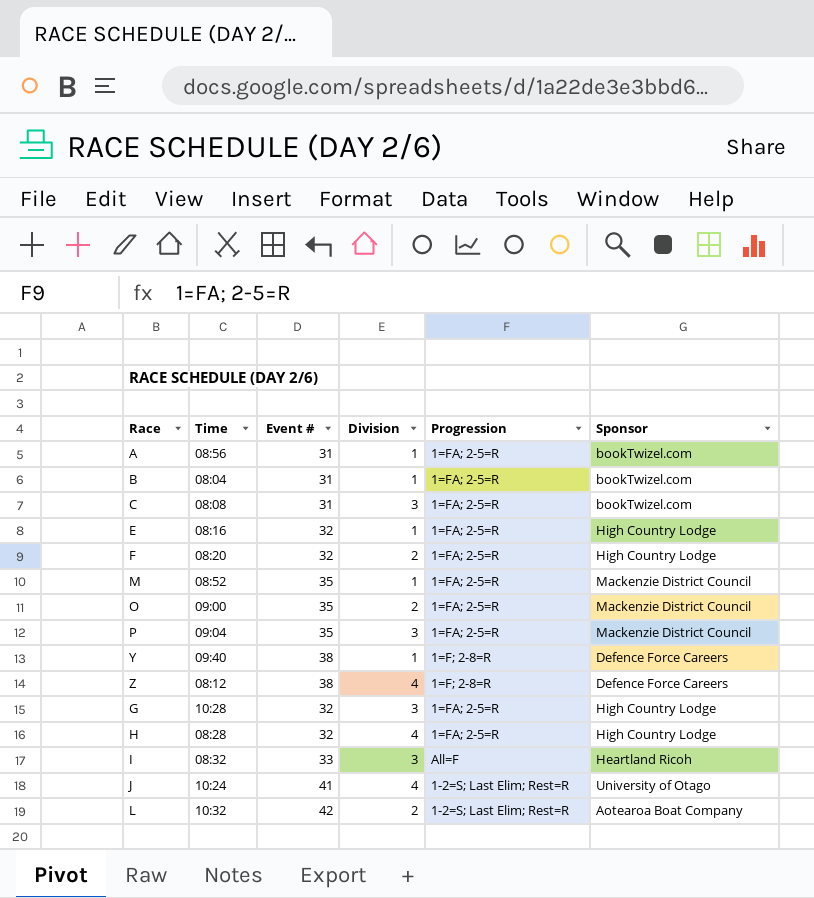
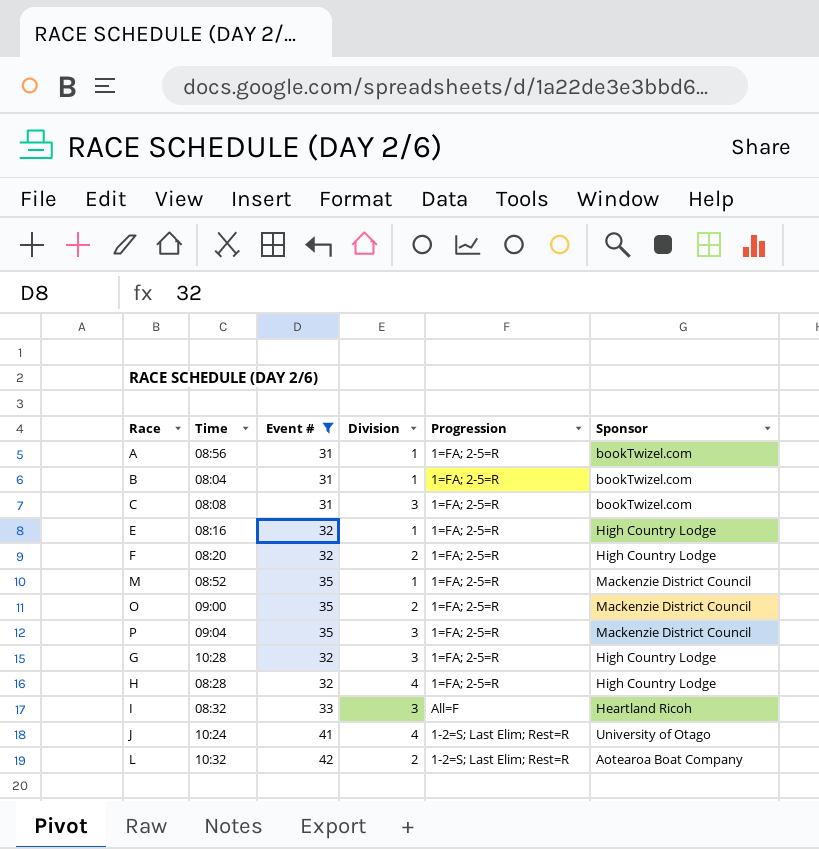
filter: none -> Event # != 38

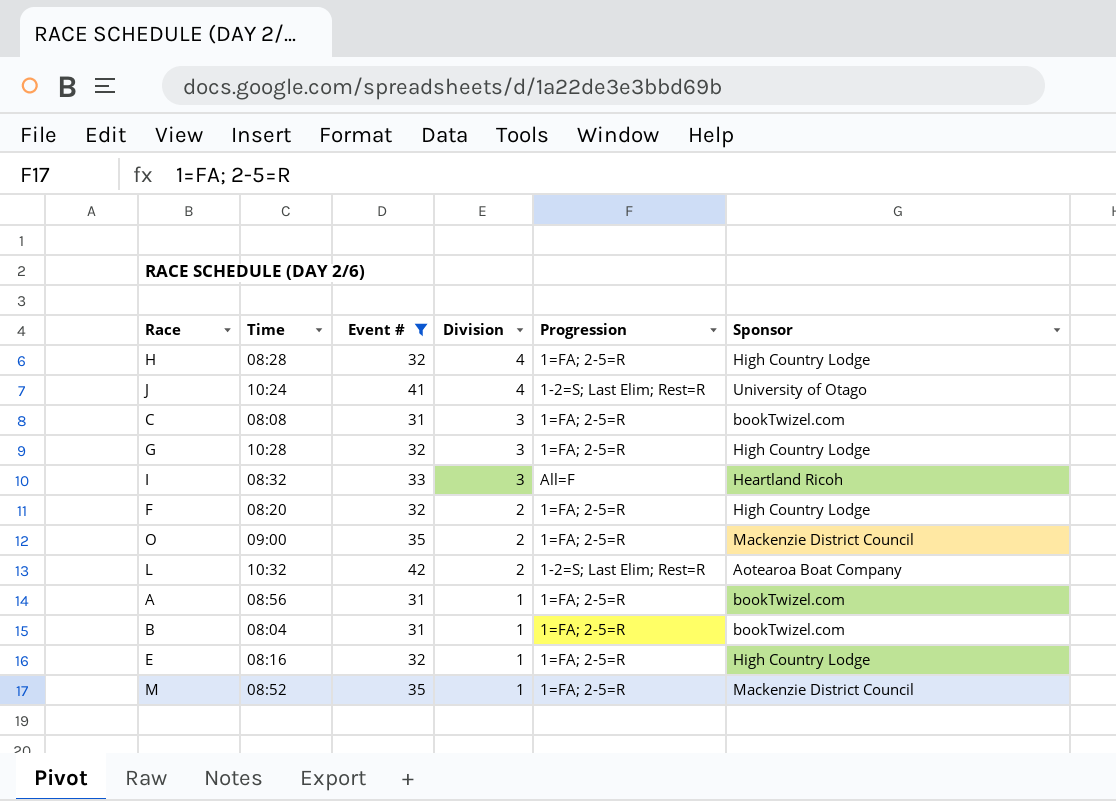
row order: none -> Division descending
row P: 09:04 | 35 | 3 | 1=FA; 2-5=R | Mackenzie District Council -> none

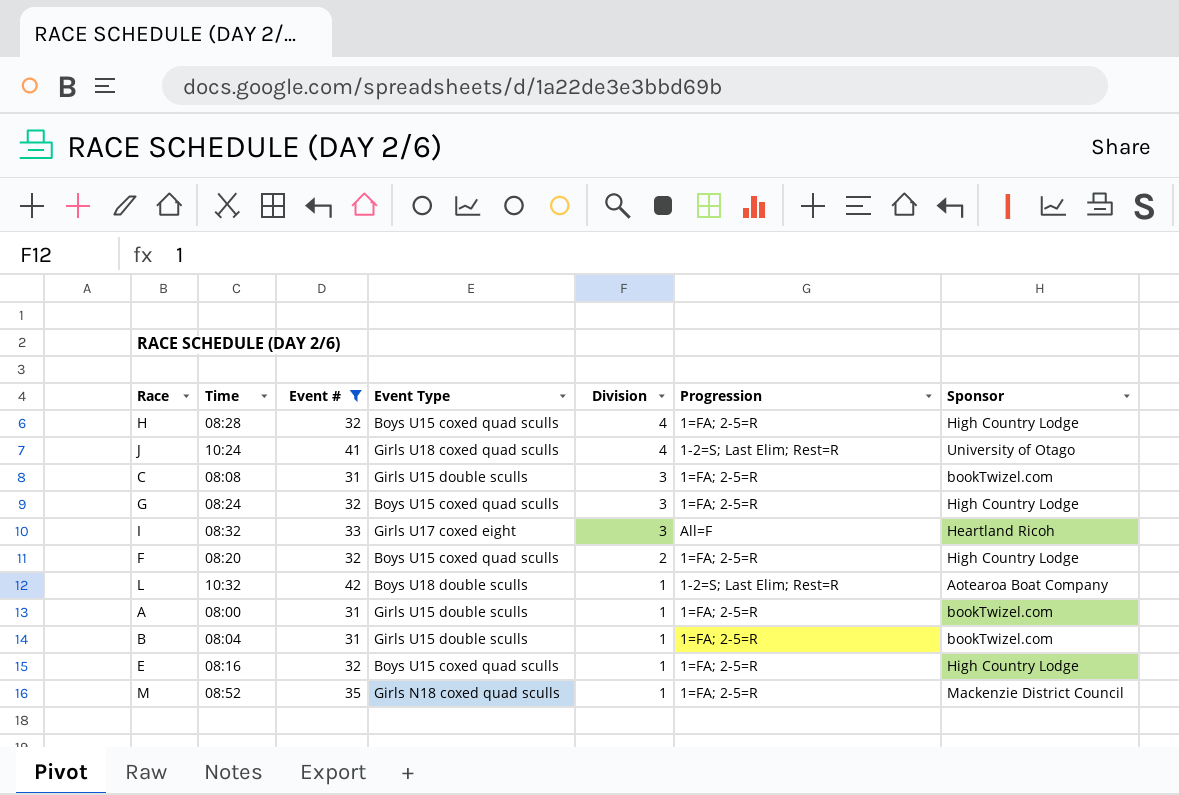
column Event Type | position: none -> 4
row O: 09:00 | 35 | 2 | 1=FA; 2-5=R | Mackenzie District Council -> none
G | Time: 10:28 -> 08:24
L | Division: 2 -> 1
A | Time: 08:56 -> 08:00

